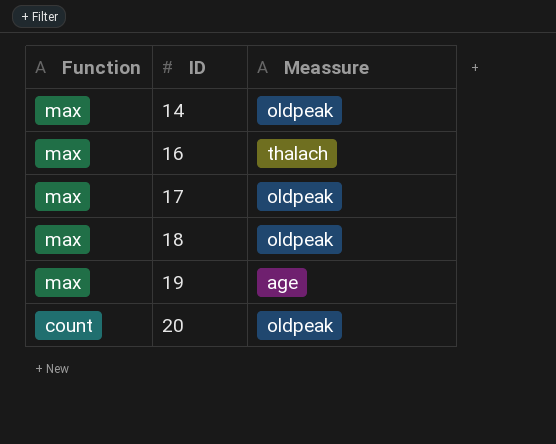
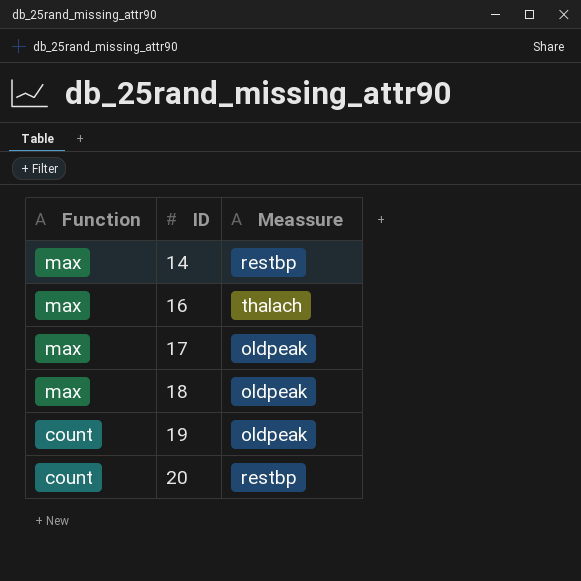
14 | Meassure: oldpeak -> restbp
19 | Function: max -> count
19 | Meassure: age -> oldpeak
20 | Meassure: oldpeak -> restbp

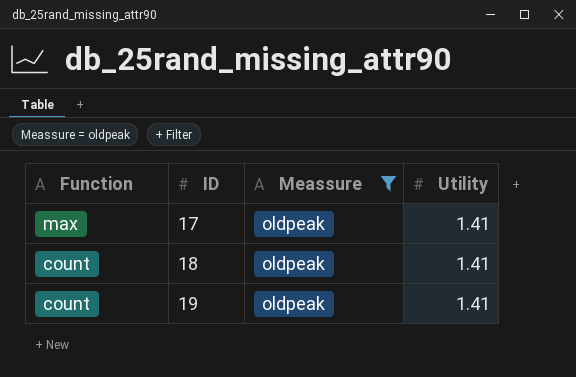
filter: none -> Meassure = oldpeak
column Utility | position: none -> 4
18 | Function: max -> count

